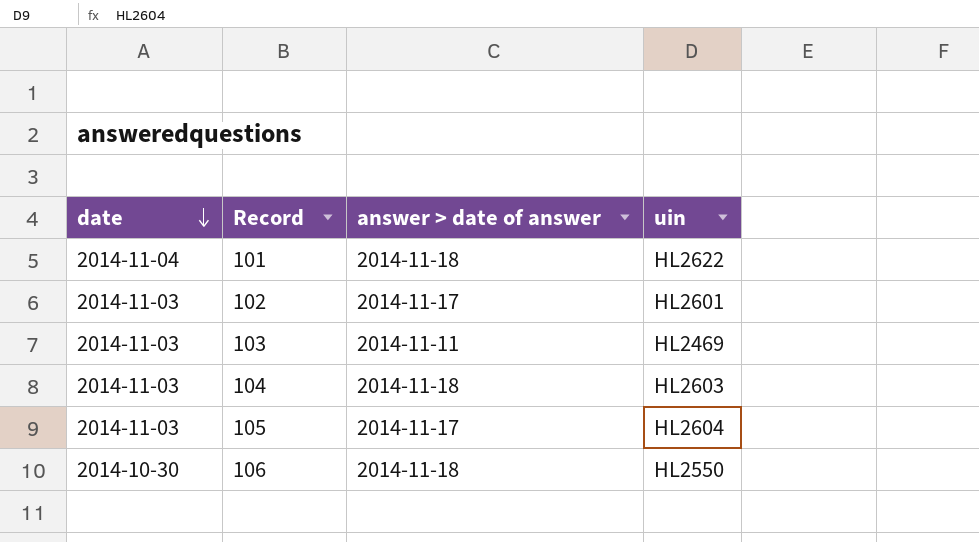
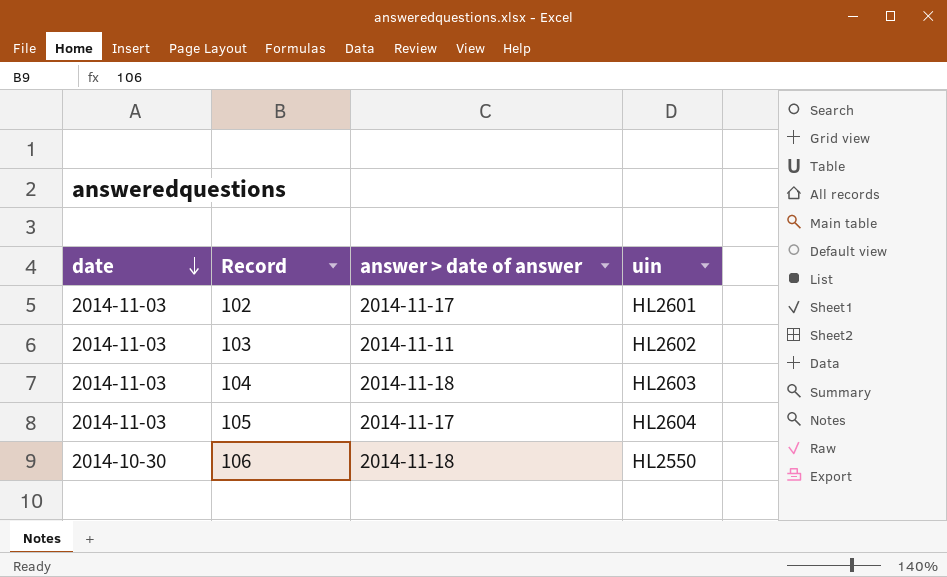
row 101: 2014-11-04 | 2014-11-18 | HL2622 -> none
103 | uin: HL2469 -> HL2602

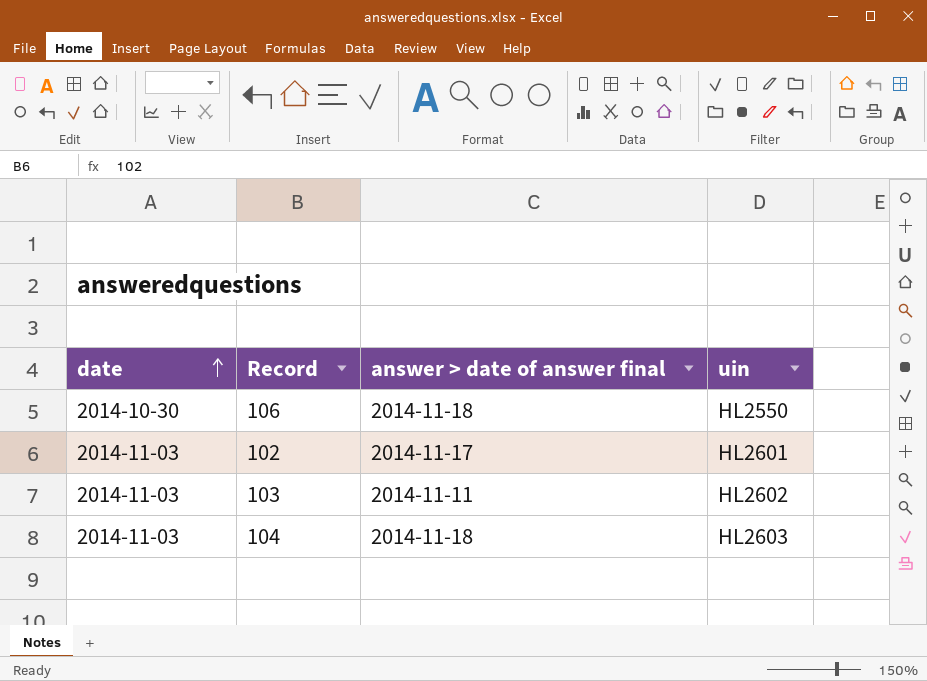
row order: date descending -> date ascending
column name: answer > date of answer -> answer > date of answer final
row 105: 2014-11-03 | 2014-11-17 | HL2604 -> none

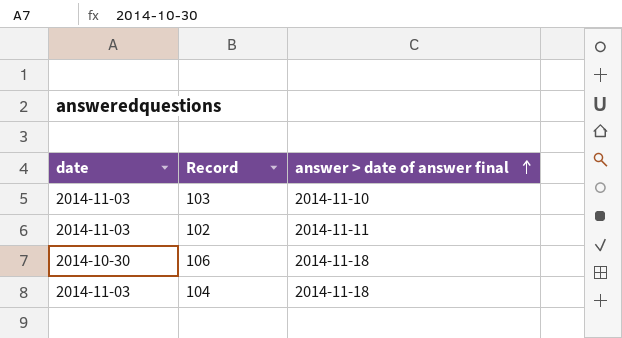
row order: date ascending -> answer > date of answer final ascending
column uin | position: 4 -> none
103 | answer > date of answer final: 2014-11-11 -> 2014-11-10
102 | answer > date of answer final: 2014-11-17 -> 2014-11-11

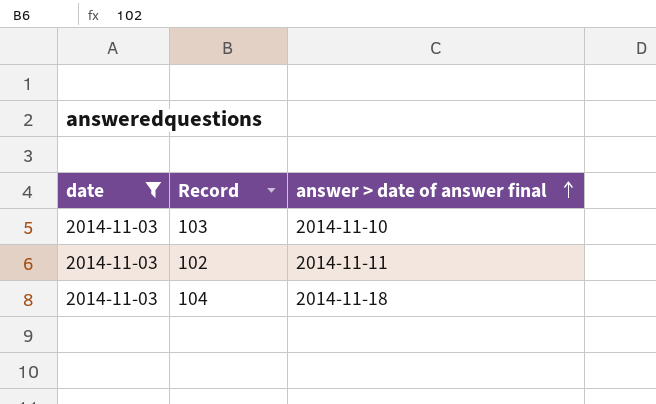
filter: none -> date = 2014-11-03

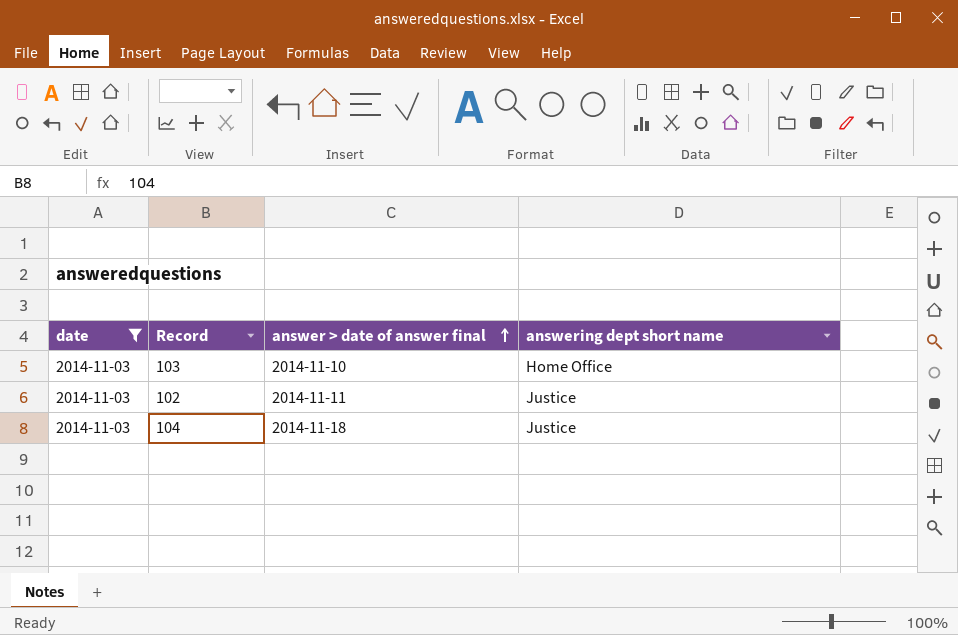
column answering dept short name | position: none -> 4

